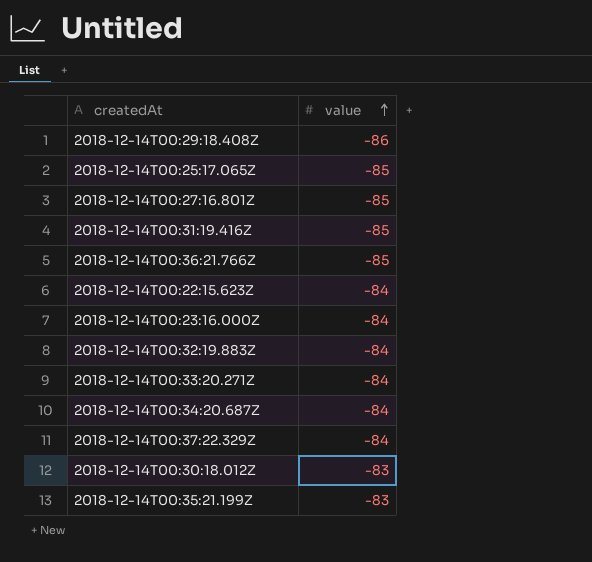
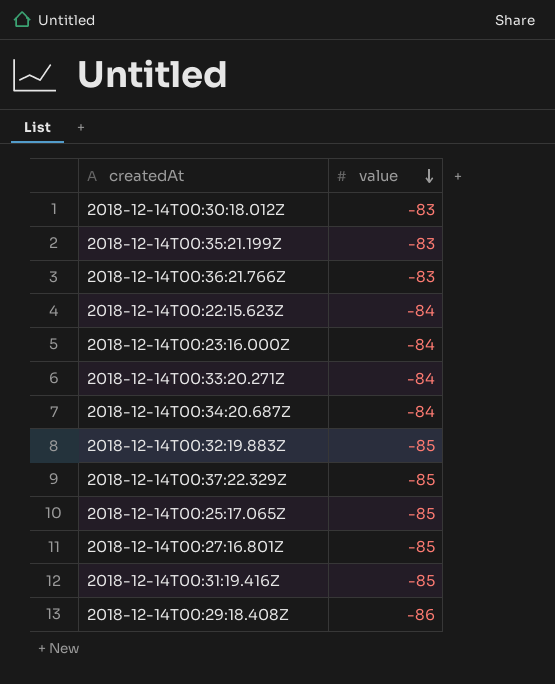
row order: value ascending -> value descending
2018-12-14T00:36:21.766Z | value: -85 -> -83
2018-12-14T00:32:19.883Z | value: -84 -> -85
2018-12-14T00:37:22.329Z | value: -84 -> -85

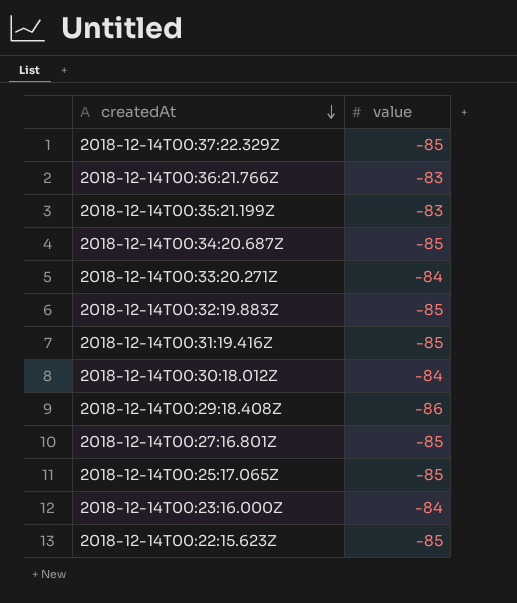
row order: value descending -> createdAt descending
2018-12-14T00:34:20.687Z | value: -84 -> -85
2018-12-14T00:30:18.012Z | value: -83 -> -84
2018-12-14T00:22:15.623Z | value: -84 -> -85

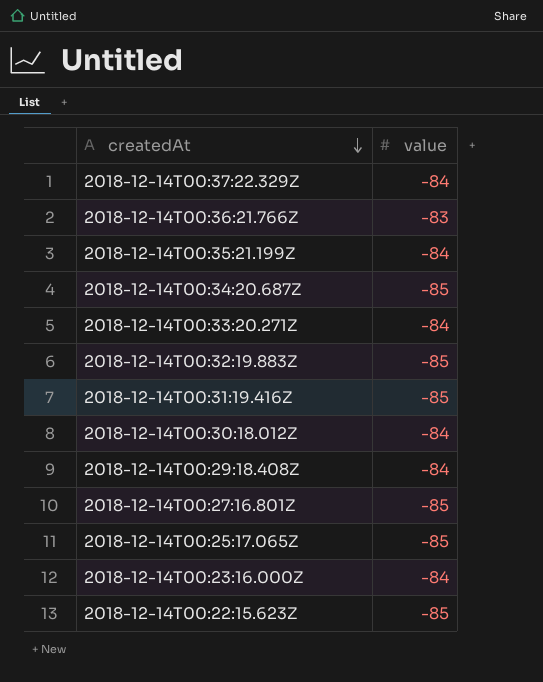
2018-12-14T00:37:22.329Z | value: -85 -> -84
2018-12-14T00:35:21.199Z | value: -83 -> -84
2018-12-14T00:29:18.408Z | value: -86 -> -84

